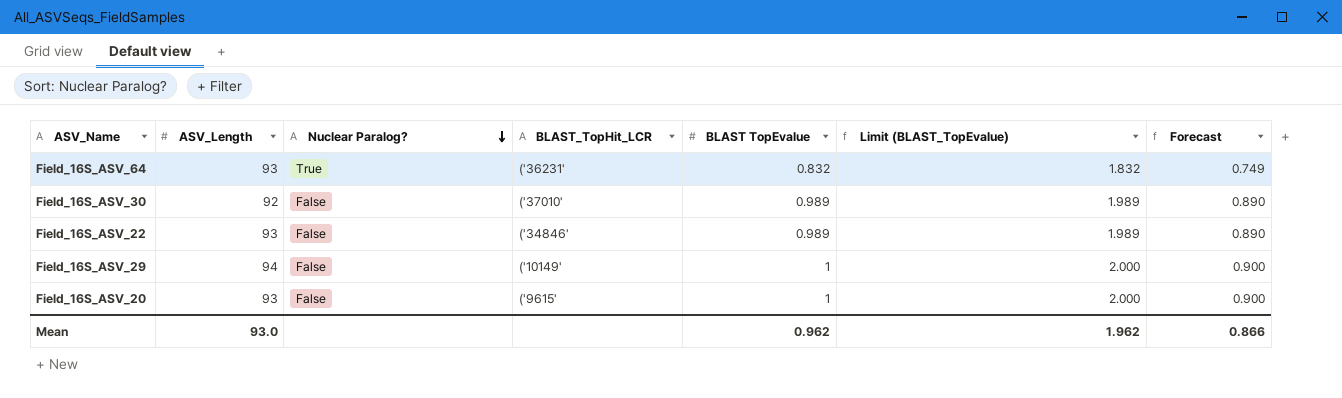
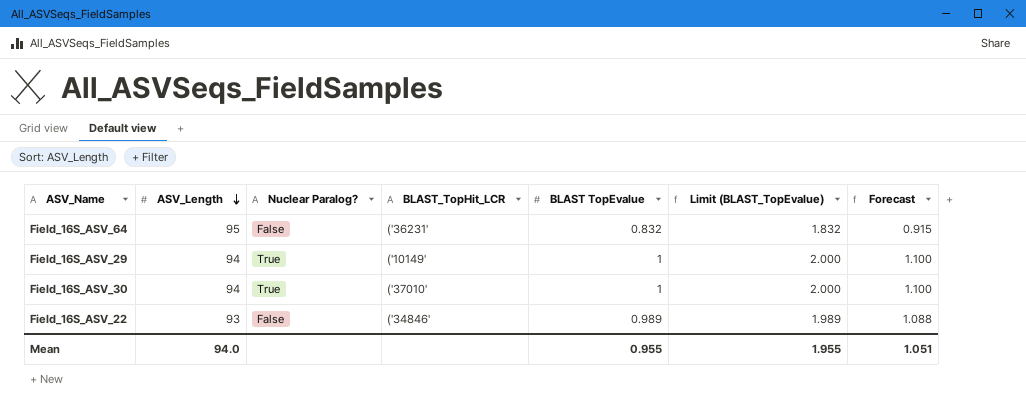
row order: Nuclear Paralog? descending -> ASV_Length descending
column Forecast | formula: [BLAST TopEvalue] * 0.9 -> [BLAST TopEvalue] * 1.1
row Field_16S_ASV_20: 93 | False | ('9615' | 1 | 2.000 | 0.900 -> none
Field_16S_ASV_64 | ASV_Length: 93 -> 95
Field_16S_ASV_64 | Nuclear Paralog?: True -> False
Field_16S_ASV_29 | Nuclear Paralog?: False -> True
Field_16S_ASV_30 | ASV_Length: 92 -> 94
Field_16S_ASV_30 | Nuclear Paralog?: False -> True
Field_16S_ASV_30 | BLAST TopEvalue: 0.989 -> 1
Field_16S_ASV_30 | Limit (BLAST_TopEvalue): 1.989 -> 2.000
Mean | ASV_Length: 93.0 -> 94.0
Mean | BLAST TopEvalue: 0.962 -> 0.955
Mean | Limit (BLAST_TopEvalue): 1.962 -> 1.955
Mean | Forecast: 0.866 -> 1.051

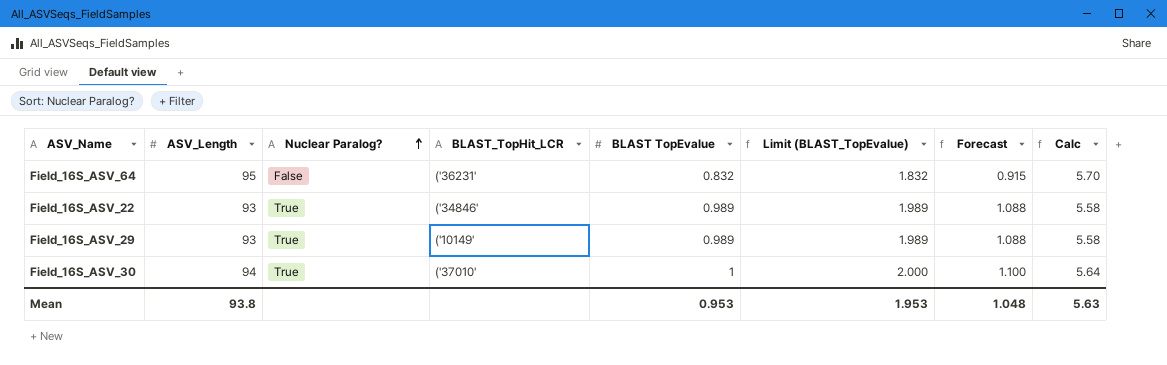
row order: ASV_Length descending -> Nuclear Paralog? ascending
column Calc | formula: none -> [ASV_Length] * 0.06
Field_16S_ASV_22 | Nuclear Paralog?: False -> True
Field_16S_ASV_29 | ASV_Length: 94 -> 93
Field_16S_ASV_29 | BLAST TopEvalue: 1 -> 0.989
Field_16S_ASV_29 | Limit (BLAST_TopEvalue): 2.000 -> 1.989
Field_16S_ASV_29 | Forecast: 1.100 -> 1.088
Mean | ASV_Length: 94.0 -> 93.8
Mean | BLAST TopEvalue: 0.955 -> 0.953
Mean | Limit (BLAST_TopEvalue): 1.955 -> 1.953
Mean | Forecast: 1.051 -> 1.048

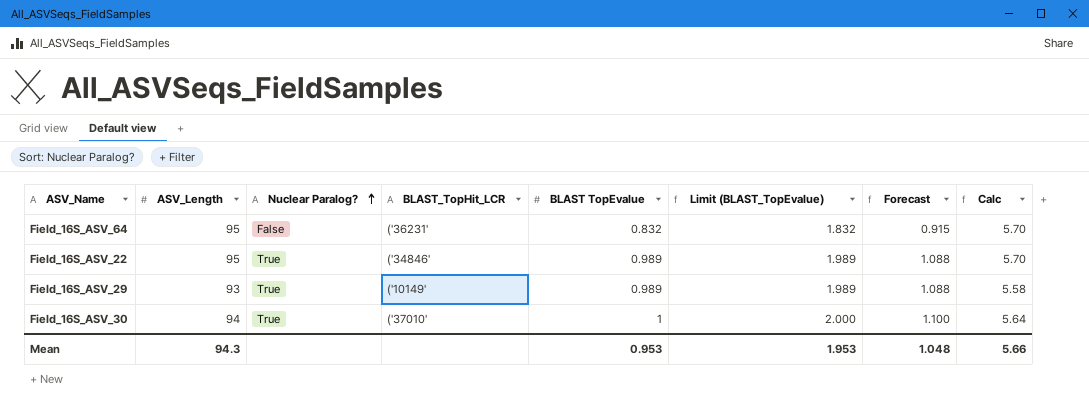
Field_16S_ASV_22 | ASV_Length: 93 -> 95
Field_16S_ASV_22 | Calc: 5.58 -> 5.70
Mean | ASV_Length: 93.8 -> 94.3
Mean | Calc: 5.63 -> 5.66

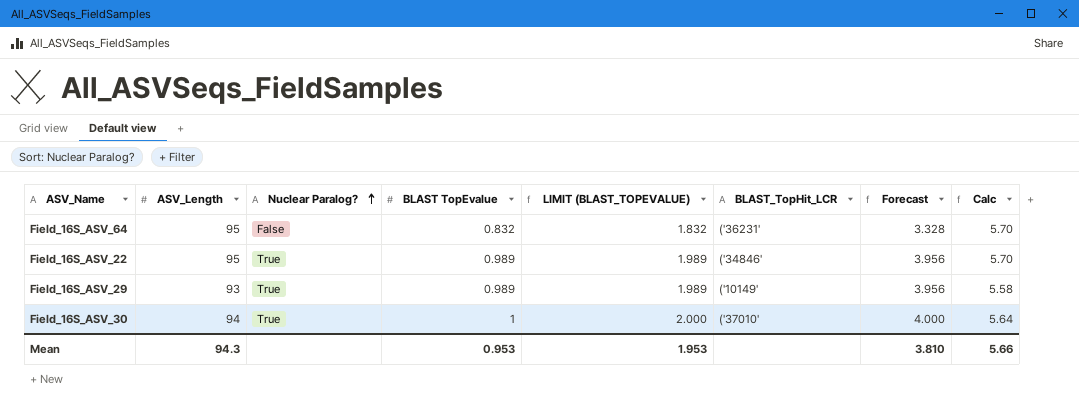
column name: Limit (BLAST_TopEvalue) -> LIMIT (BLAST_TOPEVALUE)
column BLAST_TopHit_LCR | position: 4 -> 6
column Forecast | formula: [BLAST TopEvalue] * 1.1 -> [BLAST TopEvalue] * 4
Mean | Forecast: 1.048 -> 3.810

